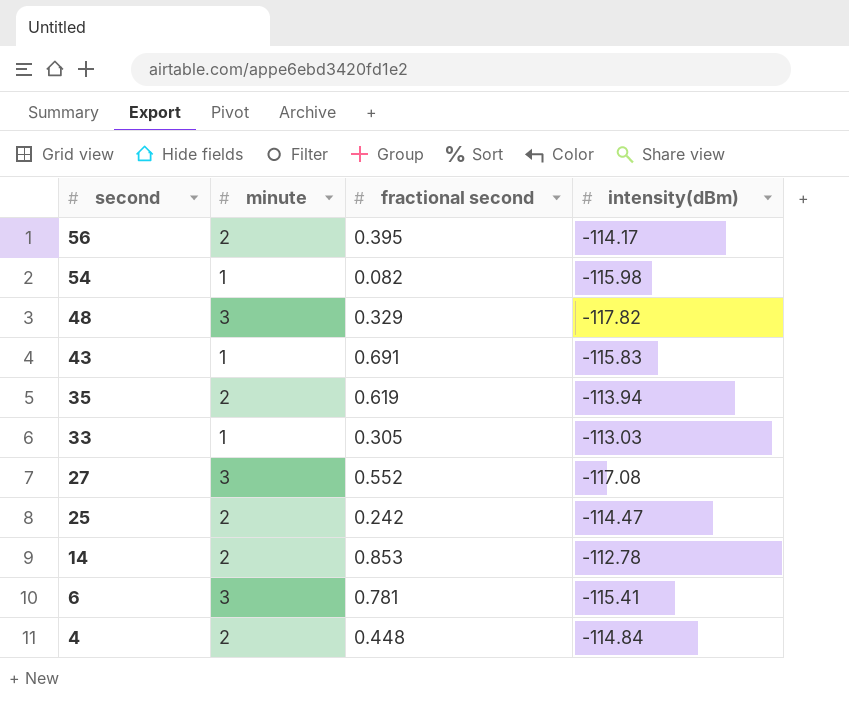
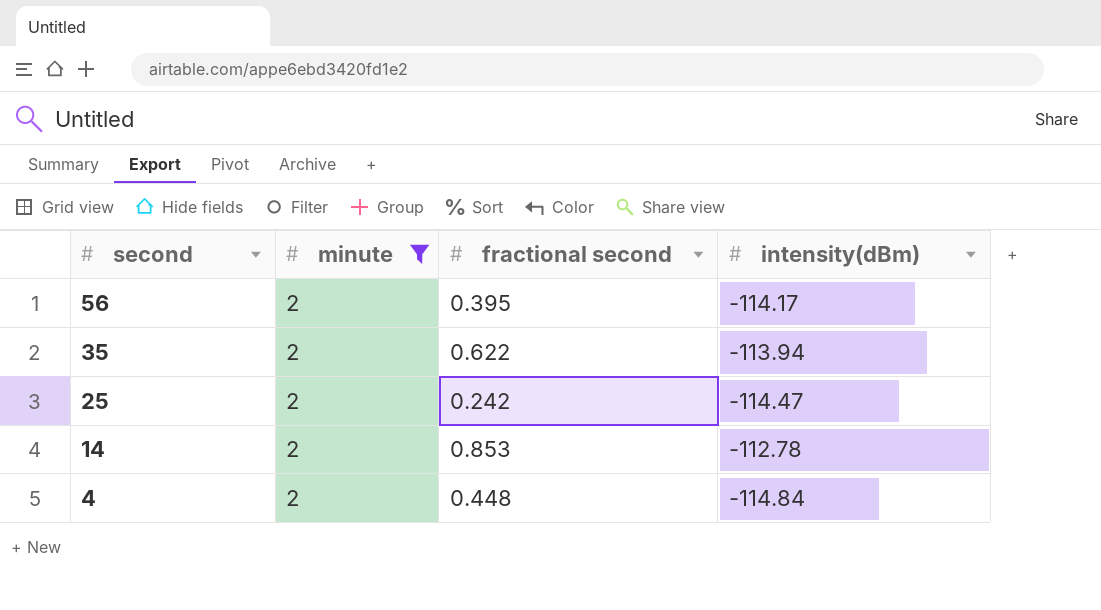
filter: none -> minute = 2
35 | fractional second: 0.619 -> 0.622

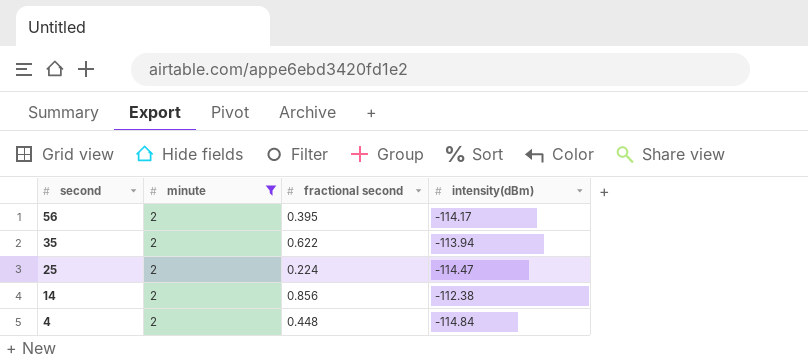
25 | fractional second: 0.242 -> 0.224
14 | fractional second: 0.853 -> 0.856
14 | intensity(dBm): -112.78 -> -112.38

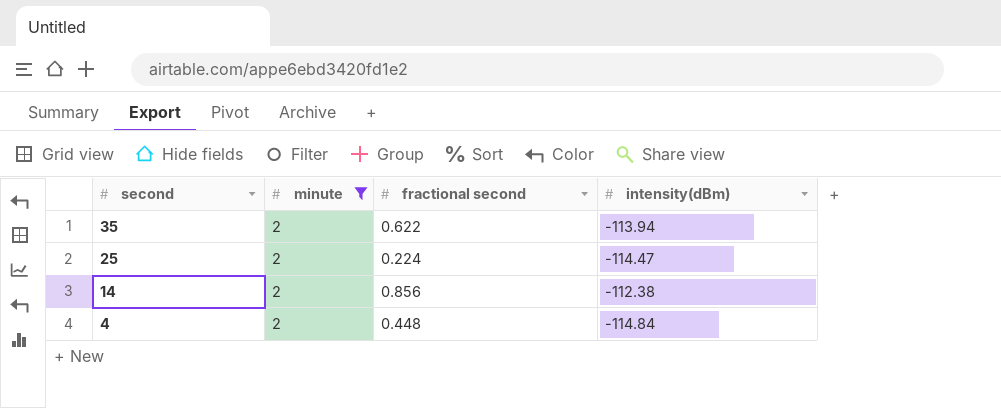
row 56: 2 | 0.395 | -114.17 -> none

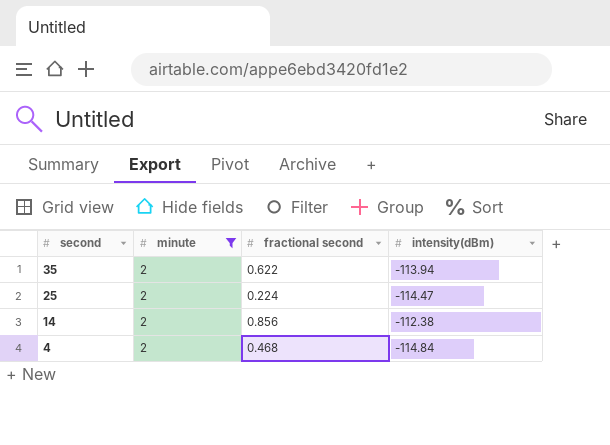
4 | fractional second: 0.448 -> 0.468

